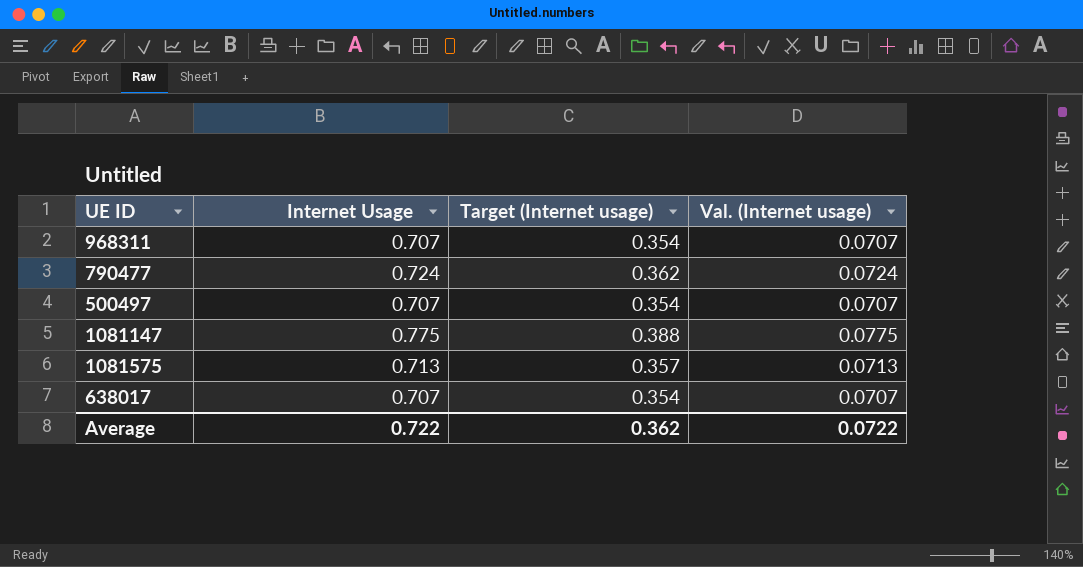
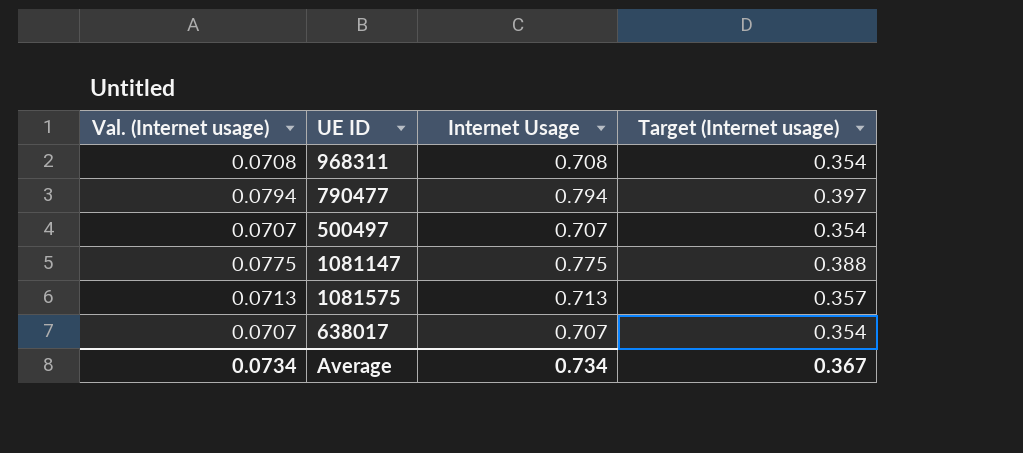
column Val. (Internet usage) | position: 4 -> 1
968311 | Val. (Internet usage): 0.0707 -> 0.0708
968311 | Internet Usage: 0.707 -> 0.708
790477 | Val. (Internet usage): 0.0724 -> 0.0794
790477 | Internet Usage: 0.724 -> 0.794
790477 | Target (Internet usage): 0.362 -> 0.397
Average | Val. (Internet usage): 0.0722 -> 0.0734
Average | Internet Usage: 0.722 -> 0.734
Average | Target (Internet usage): 0.362 -> 0.367

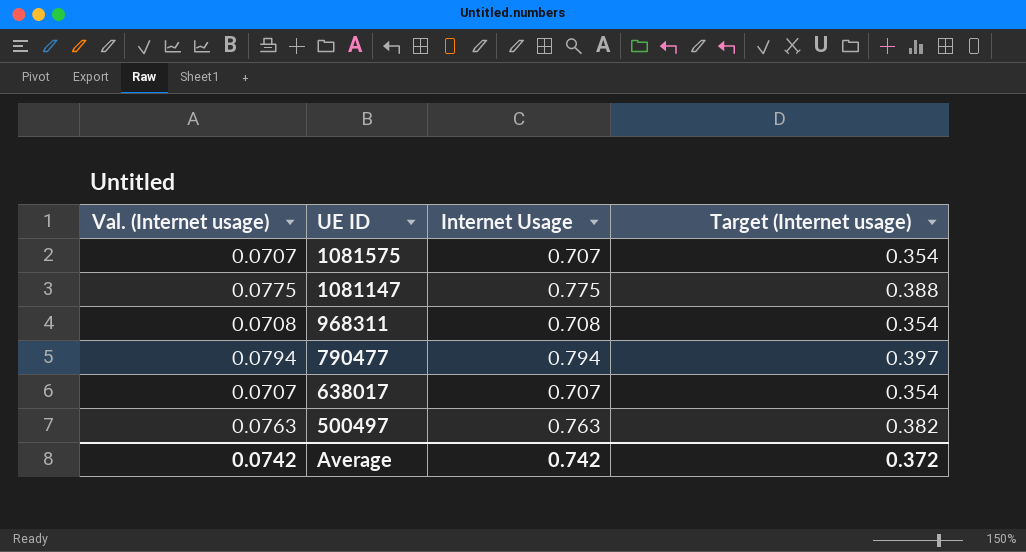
row order: none -> UE ID descending
1081575 | Val. (Internet usage): 0.0713 -> 0.0707
1081575 | Internet Usage: 0.713 -> 0.707
1081575 | Target (Internet usage): 0.357 -> 0.354
500497 | Val. (Internet usage): 0.0707 -> 0.0763
500497 | Internet Usage: 0.707 -> 0.763
500497 | Target (Internet usage): 0.354 -> 0.382
Average | Val. (Internet usage): 0.0734 -> 0.0742
Average | Internet Usage: 0.734 -> 0.742
Average | Target (Internet usage): 0.367 -> 0.372

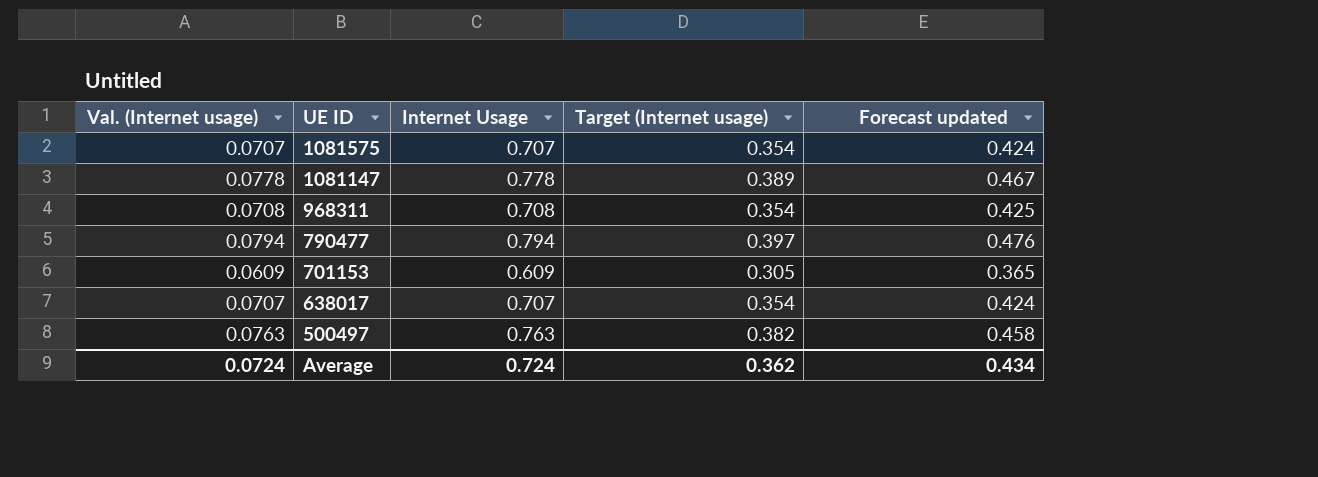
column Forecast updated | formula: none -> [Internet Usage] * 0.6
1081147 | Val. (Internet usage): 0.0775 -> 0.0778
1081147 | Internet Usage: 0.775 -> 0.778
1081147 | Target (Internet usage): 0.388 -> 0.389
row 701153: none -> 0.0609 | 0.609 | 0.305 | 0.365
Average | Val. (Internet usage): 0.0742 -> 0.0724
Average | Internet Usage: 0.742 -> 0.724
Average | Target (Internet usage): 0.372 -> 0.362

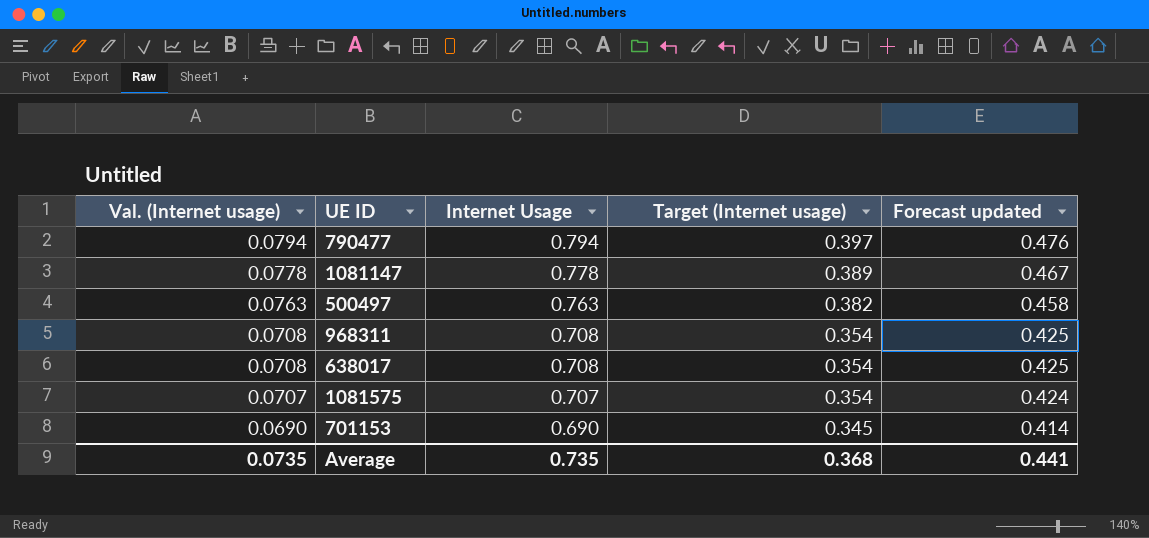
row order: UE ID descending -> Val. (Internet usage) descending
638017 | Val. (Internet usage): 0.0707 -> 0.0708
638017 | Internet Usage: 0.707 -> 0.708
638017 | Forecast updated: 0.424 -> 0.425
701153 | Val. (Internet usage): 0.0609 -> 0.0690
701153 | Internet Usage: 0.609 -> 0.690
701153 | Target (Internet usage): 0.305 -> 0.345
701153 | Forecast updated: 0.365 -> 0.414
Average | Val. (Internet usage): 0.0724 -> 0.0735
Average | Internet Usage: 0.724 -> 0.735
Average | Target (Internet usage): 0.362 -> 0.368
Average | Forecast updated: 0.434 -> 0.441

